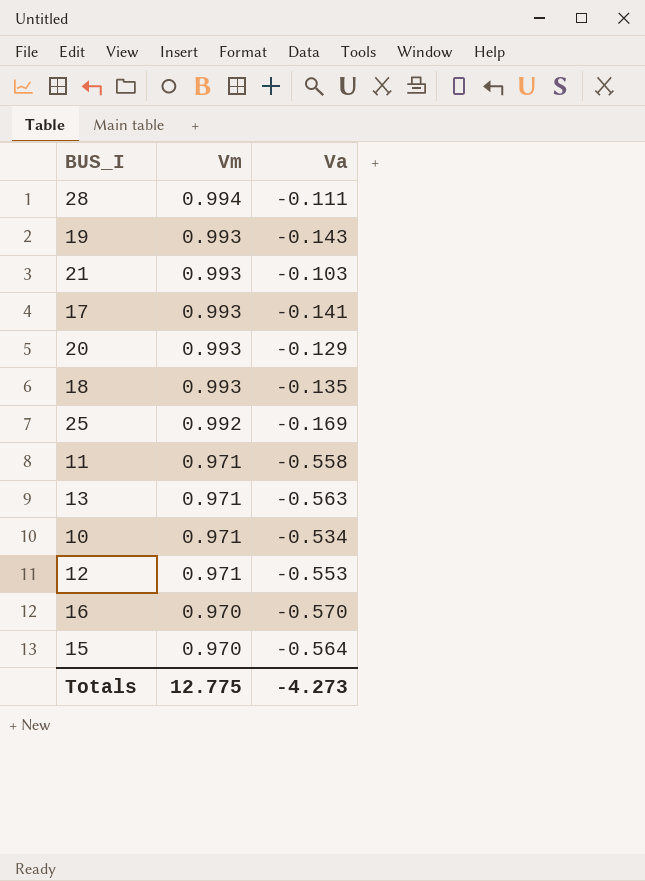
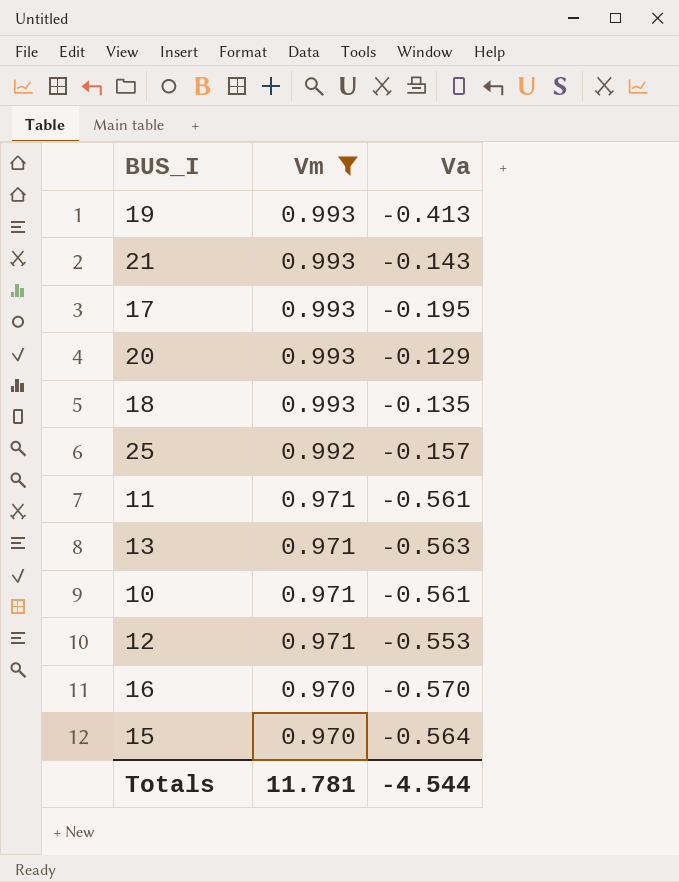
filter: none -> Vm != 0.994
19 | Va: -0.143 -> -0.413
21 | Va: -0.103 -> -0.143
17 | Va: -0.141 -> -0.195
25 | Va: -0.169 -> -0.157
11 | Va: -0.558 -> -0.561
10 | Va: -0.534 -> -0.561
Totals | Vm: 12.775 -> 11.781
Totals | Va: -4.273 -> -4.544

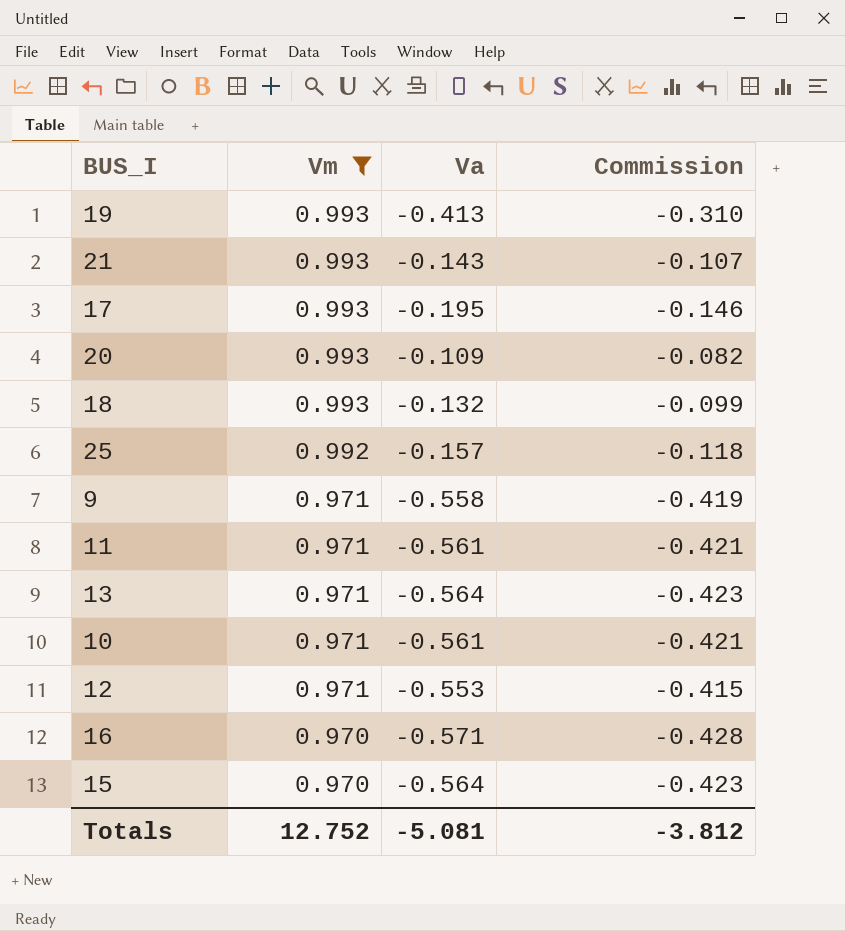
column Commission | formula: none -> [Va] * 0.75
20 | Va: -0.129 -> -0.109
18 | Va: -0.135 -> -0.132
row 9: none -> 0.971 | -0.558 | -0.419
13 | Va: -0.563 -> -0.564
16 | Va: -0.570 -> -0.571
Totals | Vm: 11.781 -> 12.752
Totals | Va: -4.544 -> -5.081

